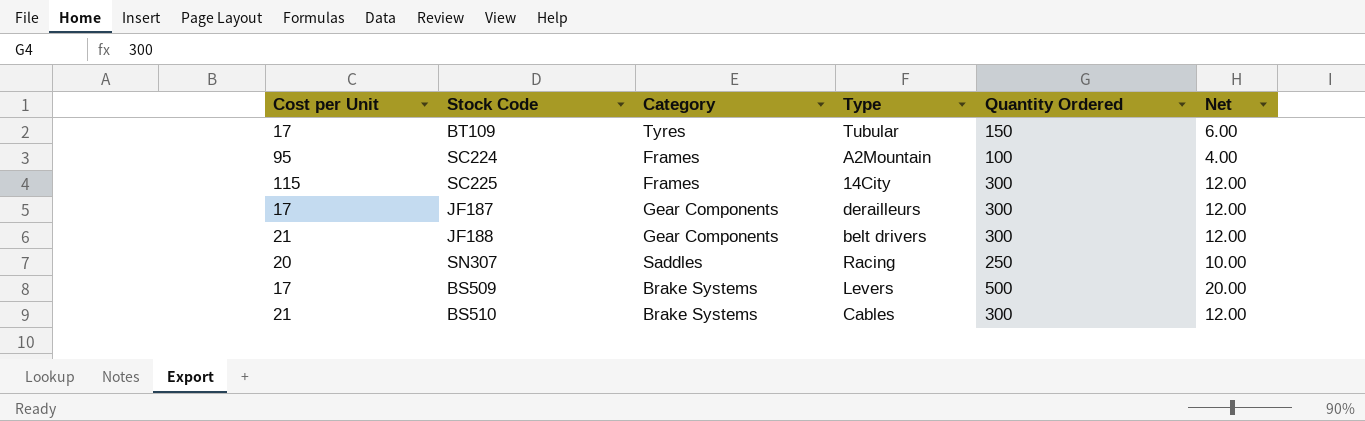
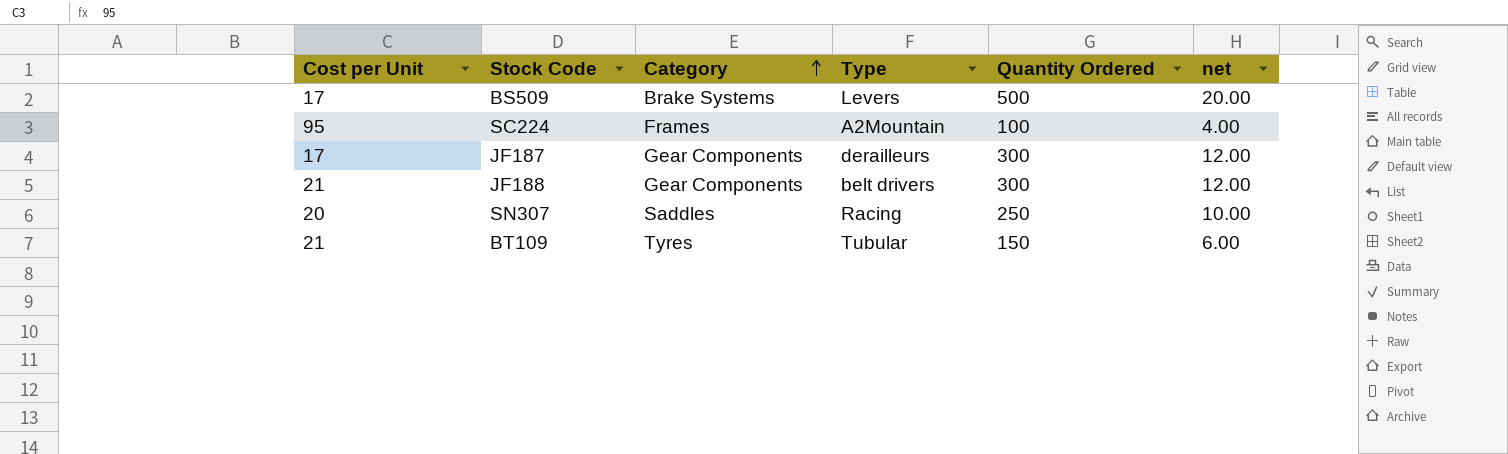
row order: none -> Category ascending
column name: Net -> net
row SC225: 115 | Frames | 14City | 300 | 12.00 -> none
row BS510: 21 | Brake Systems | Cables | 300 | 12.00 -> none
BT109 | Cost per Unit: 17 -> 21

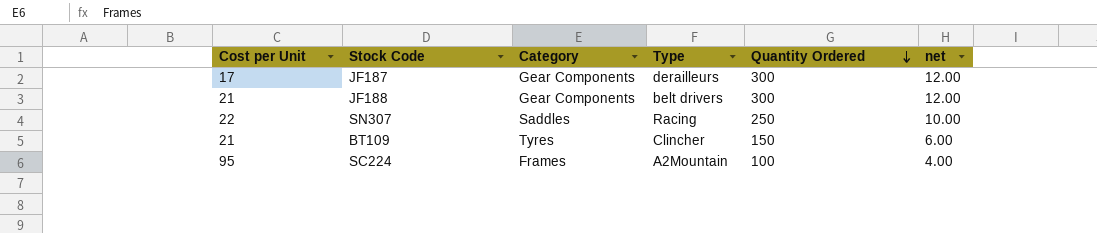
row order: Category ascending -> Quantity Ordered descending
row BS509: 17 | Brake Systems | Levers | 500 | 20.00 -> none
SN307 | Cost per Unit: 20 -> 22
BT109 | Type: Tubular -> Clincher

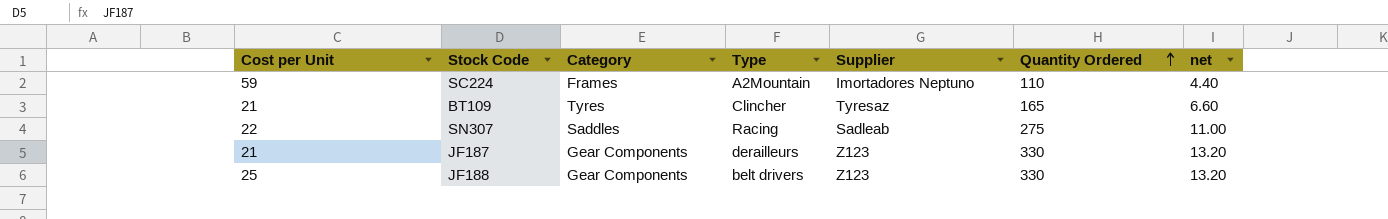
row order: Quantity Ordered descending -> Quantity Ordered ascending
column Supplier | position: none -> 5
SC224 | Cost per Unit: 95 -> 59
SC224 | Quantity Ordered: 100 -> 110
SC224 | net: 4.00 -> 4.40
BT109 | Quantity Ordered: 150 -> 165
BT109 | net: 6.00 -> 6.60
SN307 | Quantity Ordered: 250 -> 275
SN307 | net: 10.00 -> 11.00
JF187 | Cost per Unit: 17 -> 21
JF187 | Quantity Ordered: 300 -> 330
JF187 | net: 12.00 -> 13.20
JF188 | Cost per Unit: 21 -> 25
JF188 | Quantity Ordered: 300 -> 330
JF188 | net: 12.00 -> 13.20

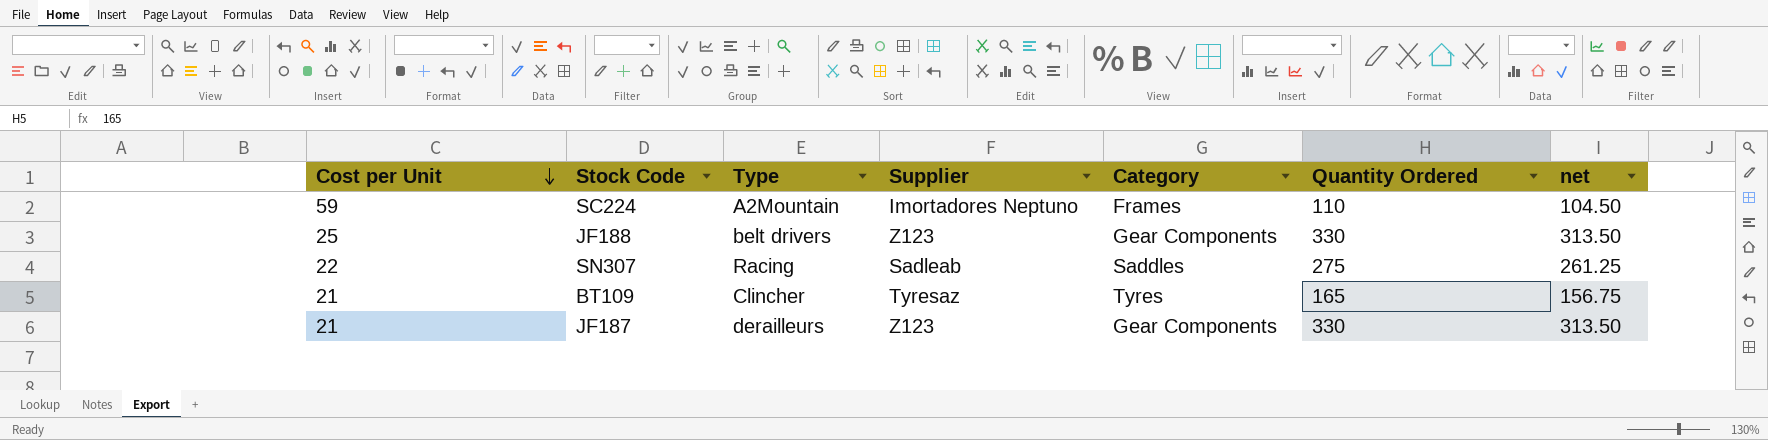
row order: Quantity Ordered ascending -> Cost per Unit descending
column Category | position: 3 -> 5
column net | formula: [Quantity Ordered] * 0.04 -> [Quantity Ordered] * 0.95

